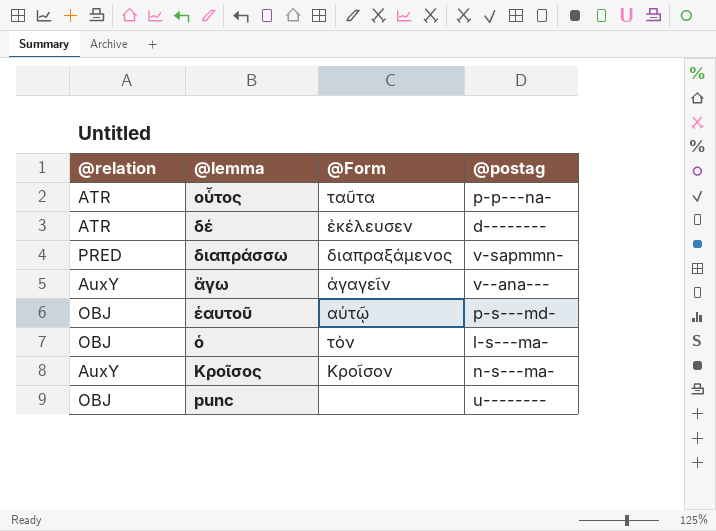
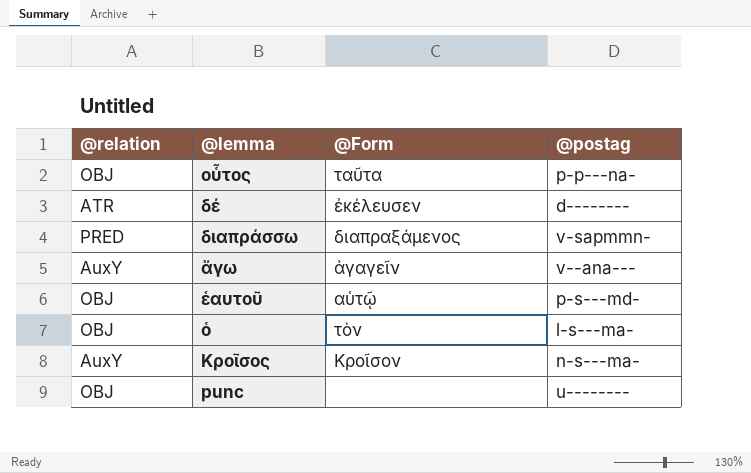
οὗτος | @relation: ATR -> OBJ

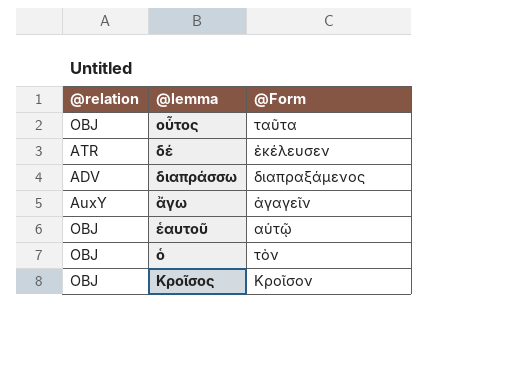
column @postag | position: 4 -> none
row punc: OBJ | none | u-------- -> none
διαπράσσω | @relation: PRED -> ADV
Κροῖσος | @relation: AuxY -> OBJ

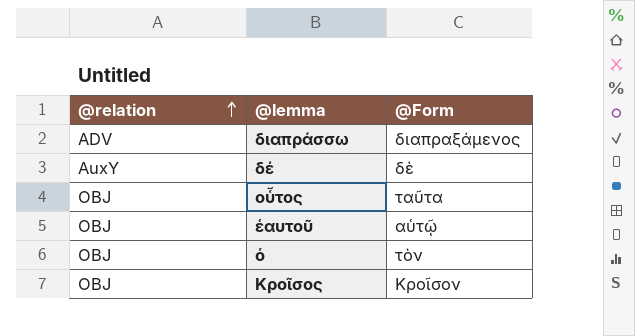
row order: none -> @relation ascending
row ἄγω: AuxY | ἀγαγεῖν -> none
δέ | @relation: ATR -> AuxY
δέ | @Form: ἐκέλευσεν -> δὲ

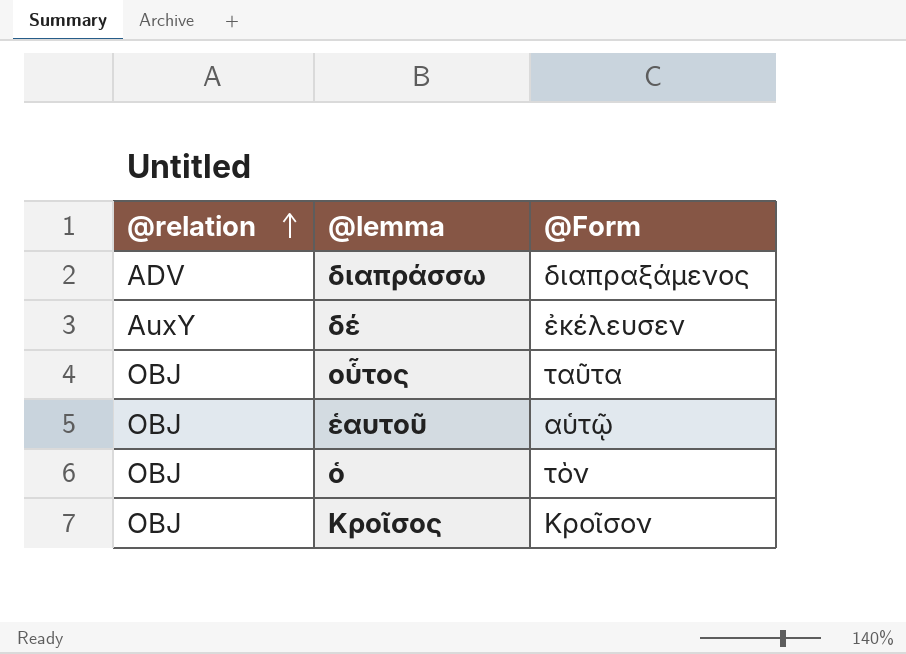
δέ | @Form: δὲ -> ἐκέλευσεν

